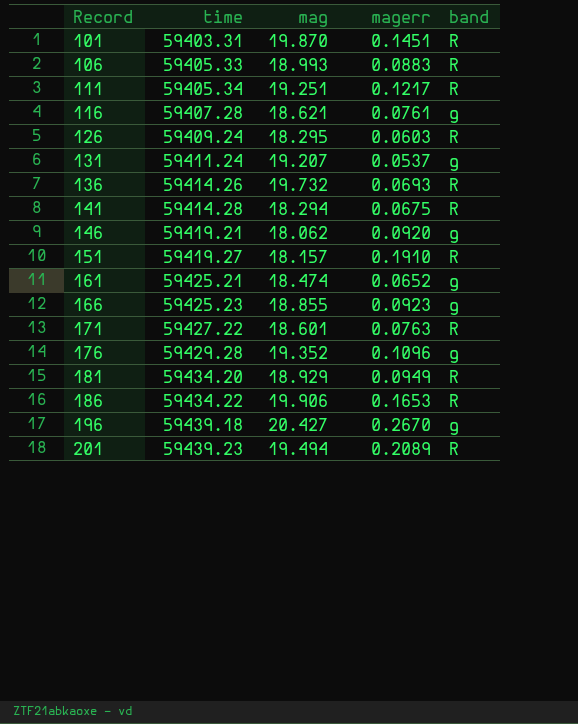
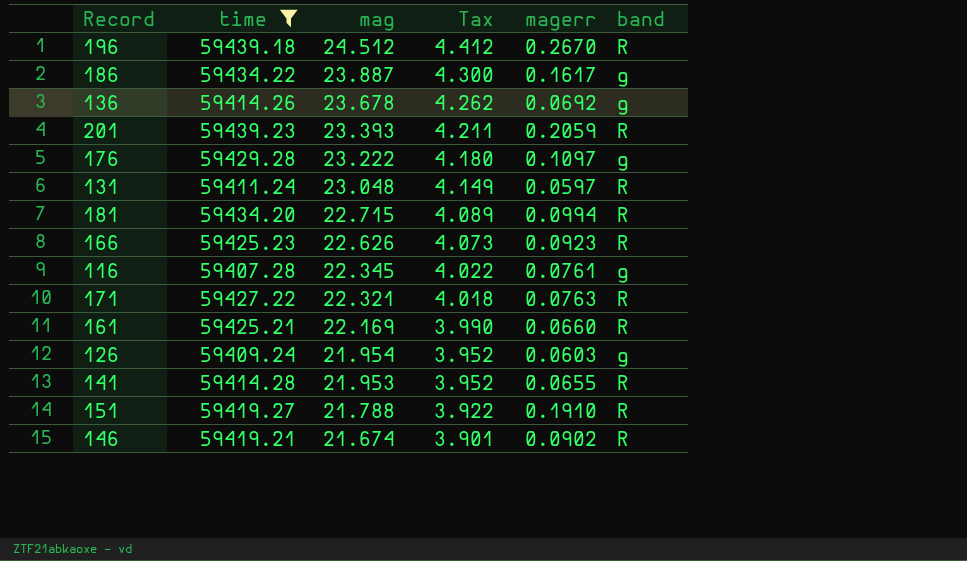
filter: none -> time >= 59407.28
row order: Record ascending -> mag descending
column Tax | formula: none -> [mag] * 0.18
196 | mag: 20.427 -> 24.512
196 | band: g -> R
186 | mag: 19.906 -> 23.887
186 | magerr: 0.1653 -> 0.1617
186 | band: R -> g
136 | mag: 19.732 -> 23.678
136 | magerr: 0.0693 -> 0.0692
136 | band: R -> g
201 | mag: 19.494 -> 23.393
201 | magerr: 0.2089 -> 0.2059
176 | mag: 19.352 -> 23.222
176 | magerr: 0.1096 -> 0.1097
131 | mag: 19.207 -> 23.048
131 | magerr: 0.0537 -> 0.0597
131 | band: g -> R
181 | mag: 18.929 -> 22.715
181 | magerr: 0.0949 -> 0.0994
166 | mag: 18.855 -> 22.626
166 | band: g -> R
116 | mag: 18.621 -> 22.345
171 | mag: 18.601 -> 22.321
161 | mag: 18.474 -> 22.169
161 | magerr: 0.0652 -> 0.0660
161 | band: g -> R
126 | mag: 18.295 -> 21.954
126 | band: R -> g
141 | mag: 18.294 -> 21.953
141 | magerr: 0.0675 -> 0.0655
151 | mag: 18.157 -> 21.788
146 | mag: 18.062 -> 21.674
146 | magerr: 0.0920 -> 0.0902
146 | band: g -> R

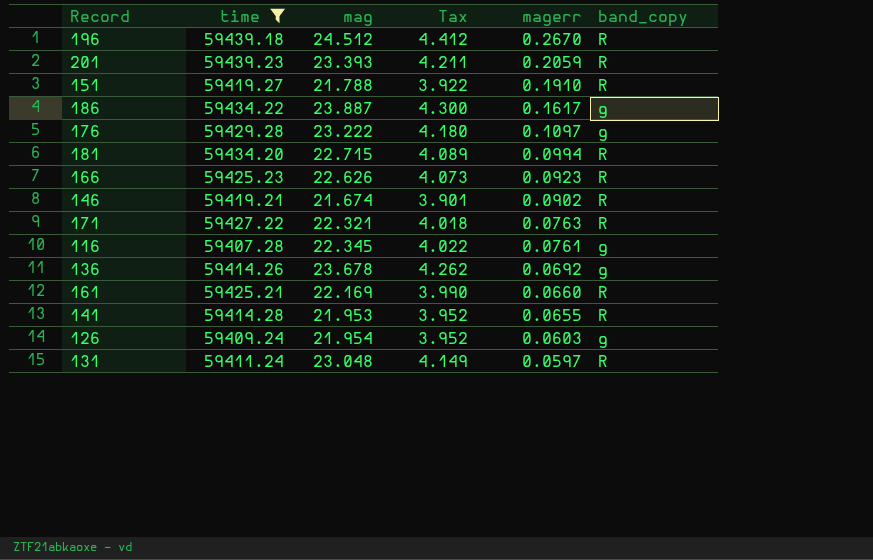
row order: mag descending -> magerr descending
column name: band -> band_copy

